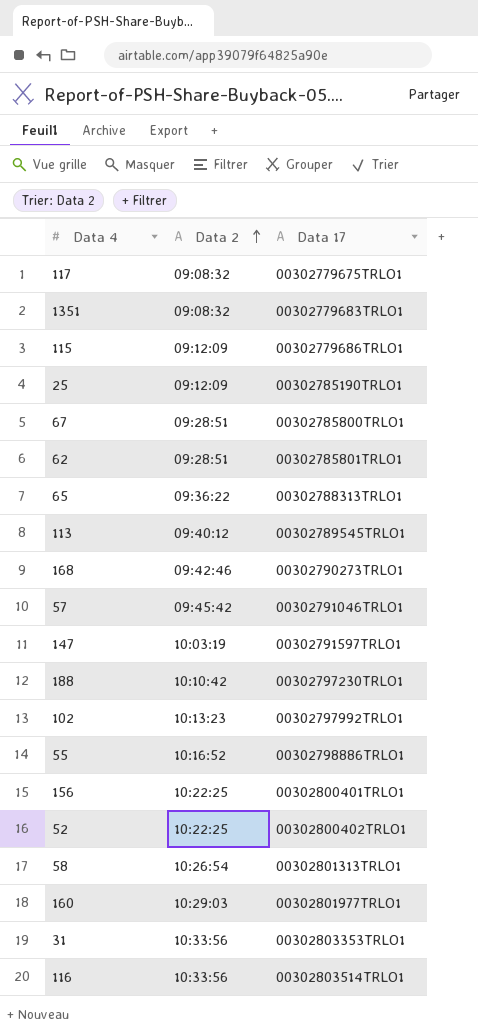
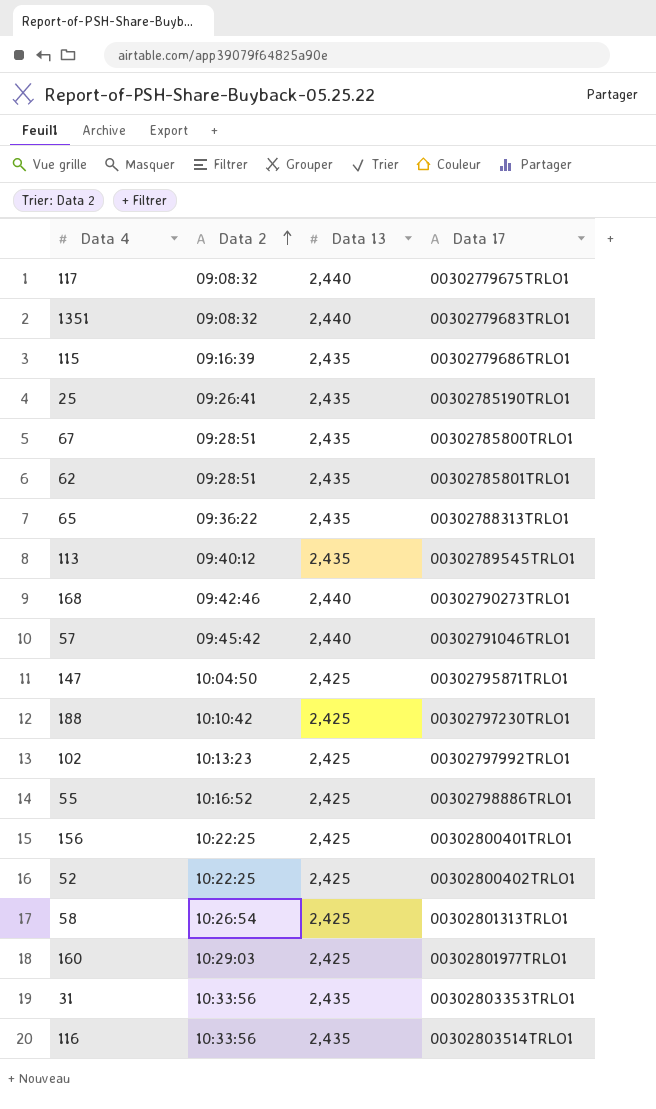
column Data 13 | position: none -> 3
115 | Data 2: 09:12:09 -> 09:16:39
25 | Data 2: 09:12:09 -> 09:26:41
147 | Data 2: 10:03:19 -> 10:04:50
147 | Data 17: 00302791597TRLO1 -> 00302795871TRLO1

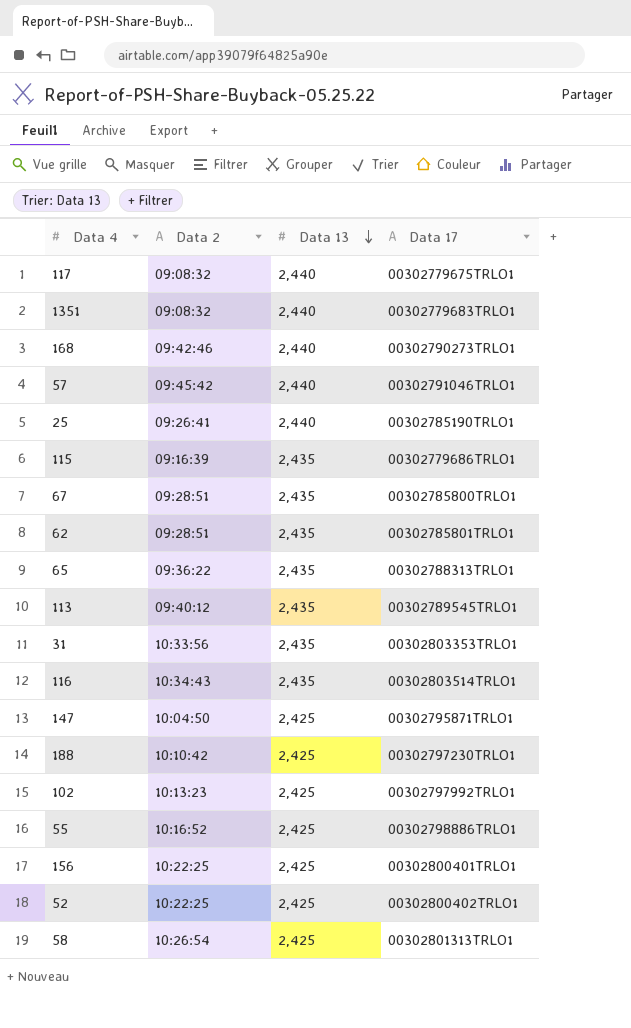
row order: Data 2 ascending -> Data 13 descending
row 160: 10:29:03 | 2,425 | 00302801977TRLO1 -> none
25 | Data 13: 2,435 -> 2,440
116 | Data 2: 10:33:56 -> 10:34:43

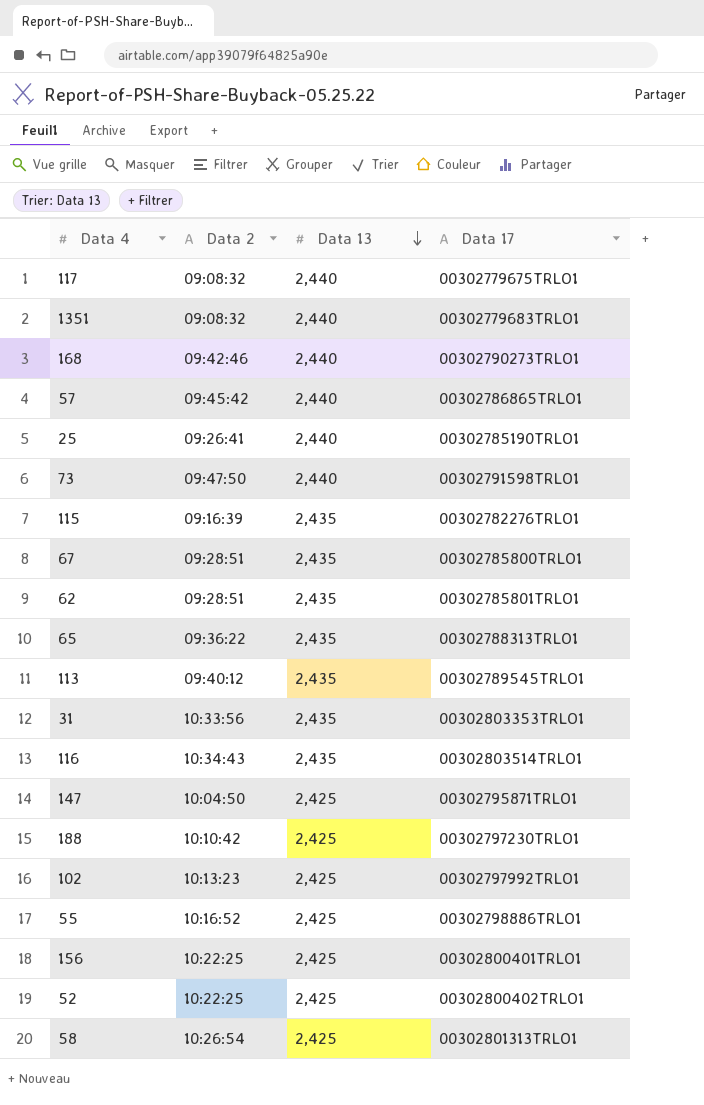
57 | Data 17: 00302791046TRLO1 -> 00302786865TRLO1
row 73: none -> 09:47:50 | 2,440 | 00302791598TRLO1
115 | Data 17: 00302779686TRLO1 -> 00302782276TRLO1

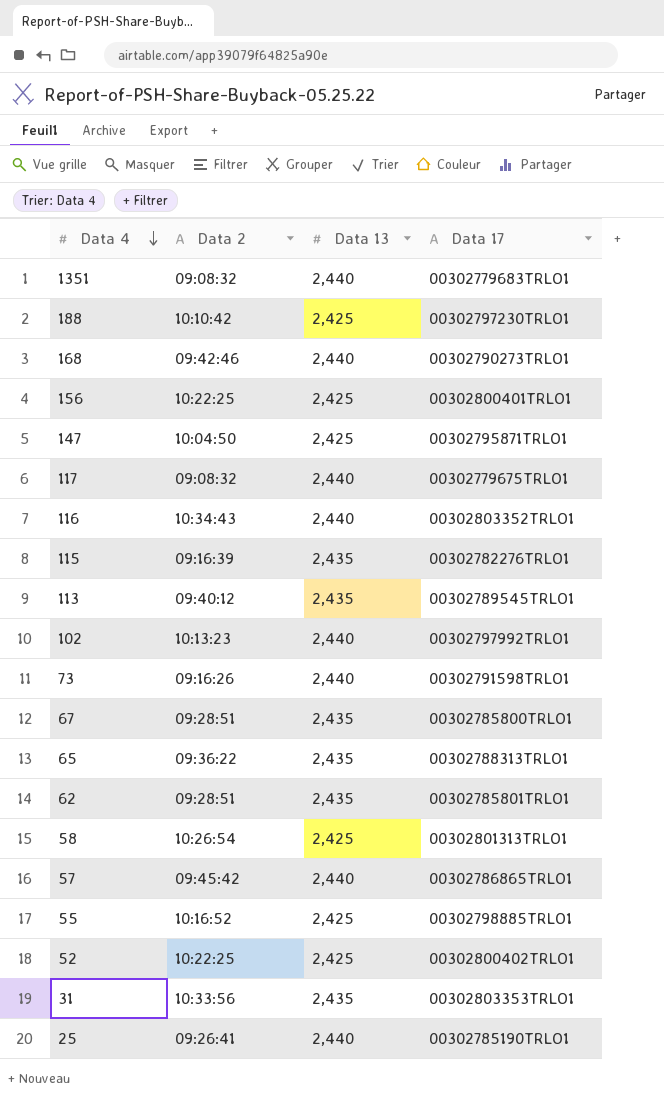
row order: Data 13 descending -> Data 4 descending
116 | Data 13: 2,435 -> 2,440
116 | Data 17: 00302803514TRLO1 -> 00302803352TRLO1
102 | Data 13: 2,425 -> 2,440
73 | Data 2: 09:47:50 -> 09:16:26
55 | Data 17: 00302798886TRLO1 -> 00302798885TRLO1

